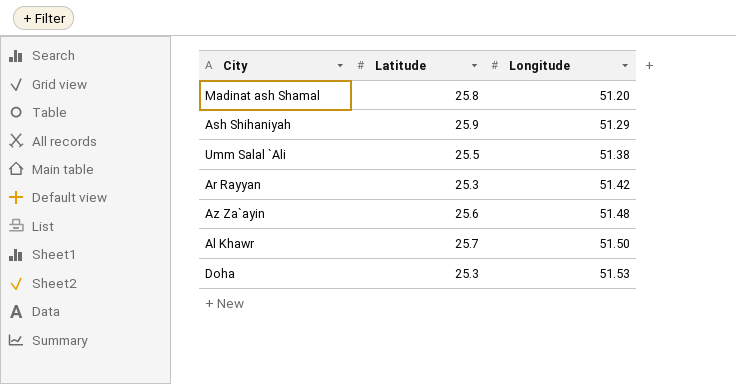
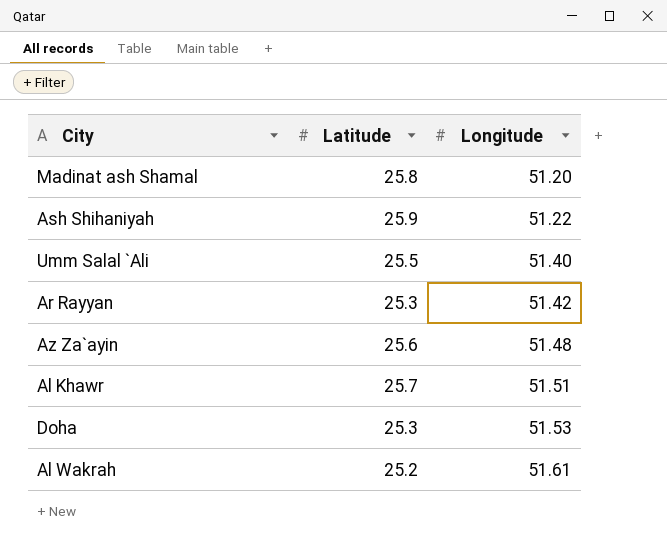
Ash Shihaniyah | Longitude: 51.29 -> 51.22
Umm Salal `Ali | Longitude: 51.38 -> 51.40
Al Khawr | Longitude: 51.50 -> 51.51
row Al Wakrah: none -> 25.2 | 51.61

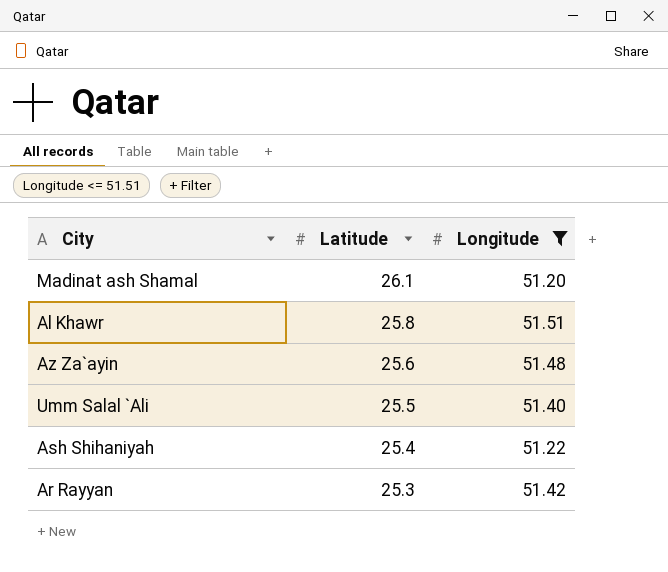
filter: none -> Longitude <= 51.51
row order: Longitude ascending -> Latitude descending
Madinat ash Shamal | Latitude: 25.8 -> 26.1
Al Khawr | Latitude: 25.7 -> 25.8
Ash Shihaniyah | Latitude: 25.9 -> 25.4

